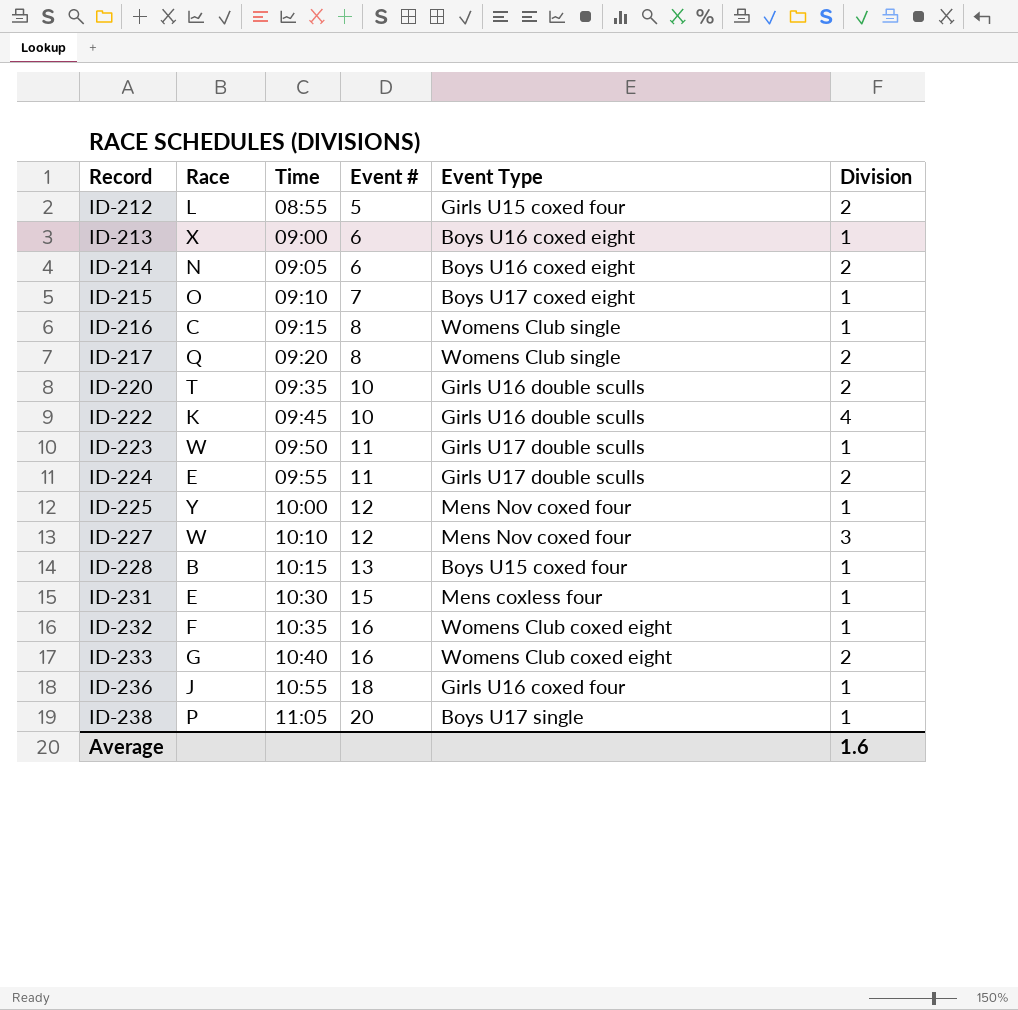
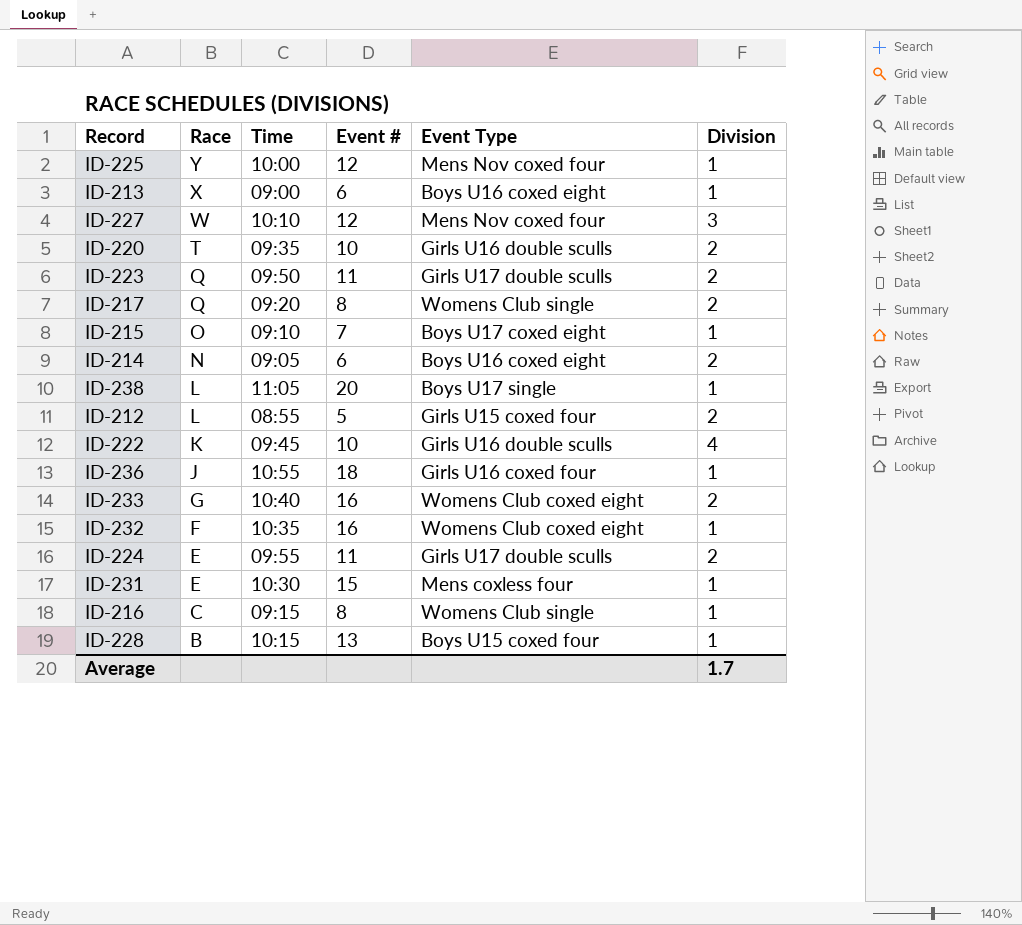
row order: Record ascending -> Race descending
ID-223 | Race: W -> Q
ID-223 | Division: 1 -> 2
ID-238 | Race: P -> L
Average | Division: 1.6 -> 1.7

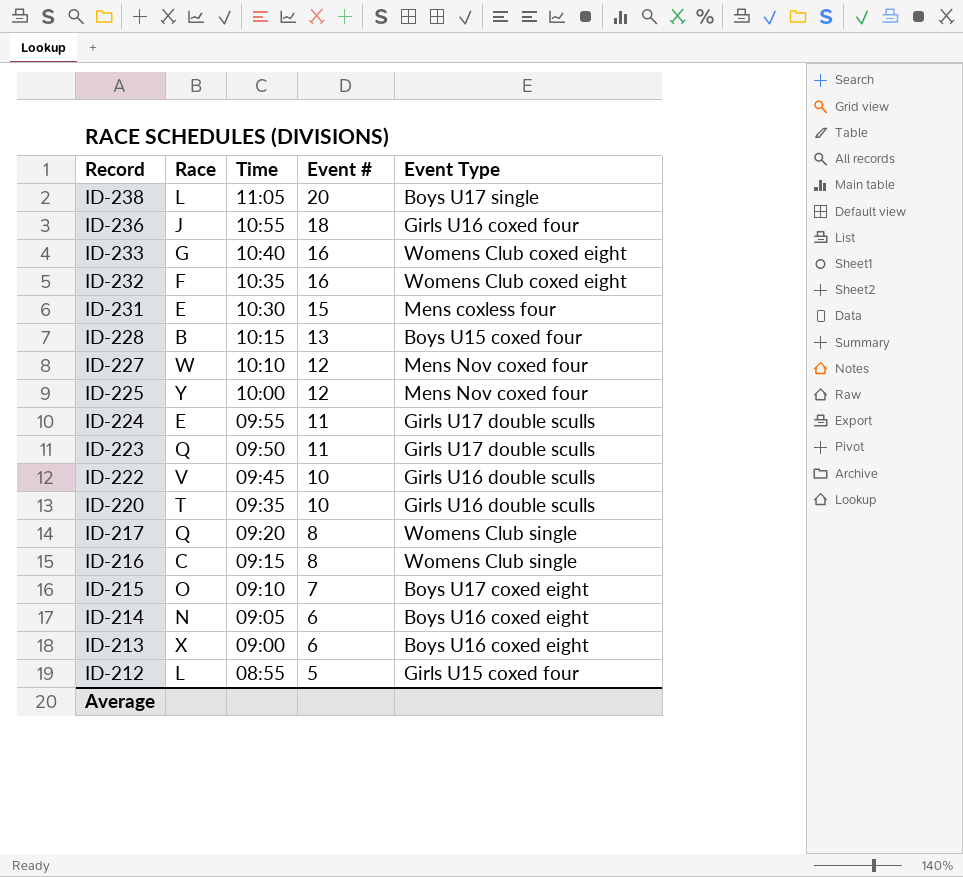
row order: Race descending -> Record descending
column Division | position: 6 -> none
ID-222 | Race: K -> V

